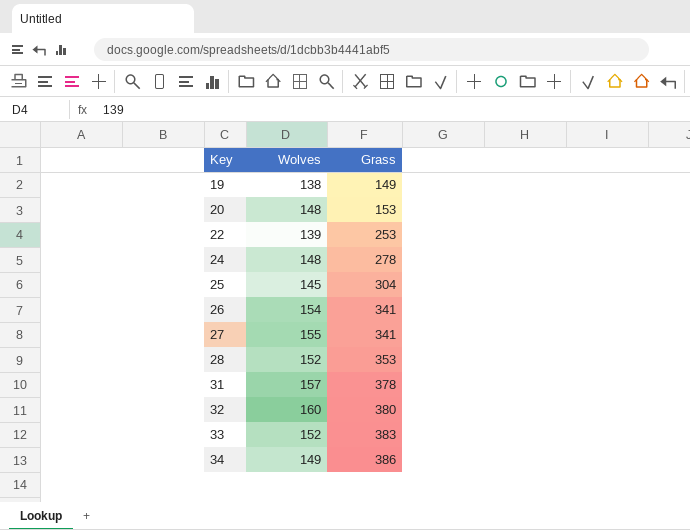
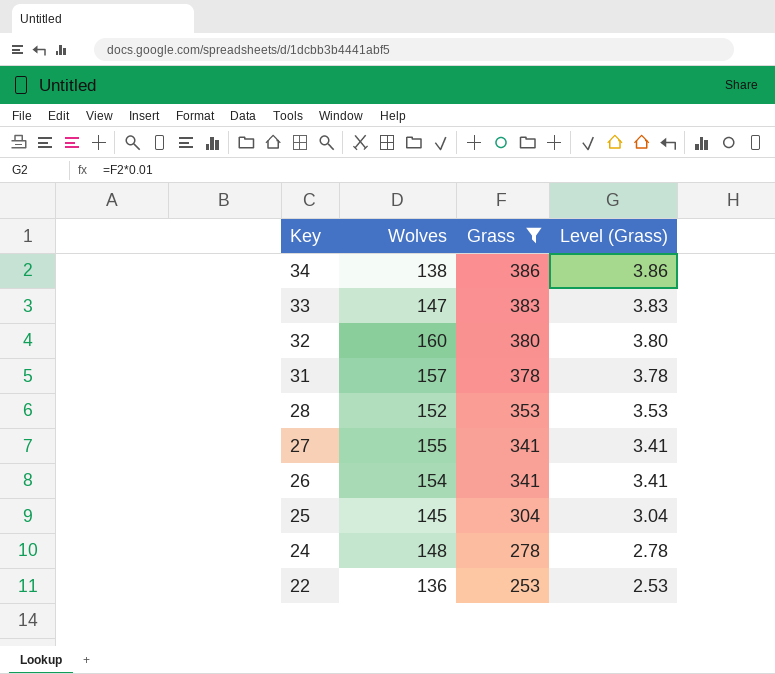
filter: none -> Grass >= 253
row order: Key ascending -> Key descending
column Level (Grass) | formula: none -> [Grass] * 0.01
34 | Wolves: 149 -> 138
33 | Wolves: 152 -> 147
22 | Wolves: 139 -> 136

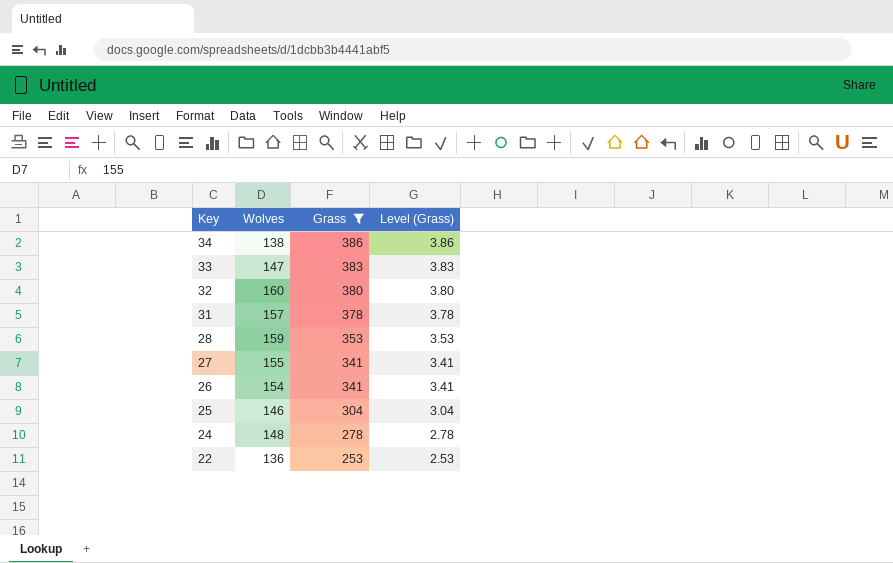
28 | Wolves: 152 -> 159
25 | Wolves: 145 -> 146

